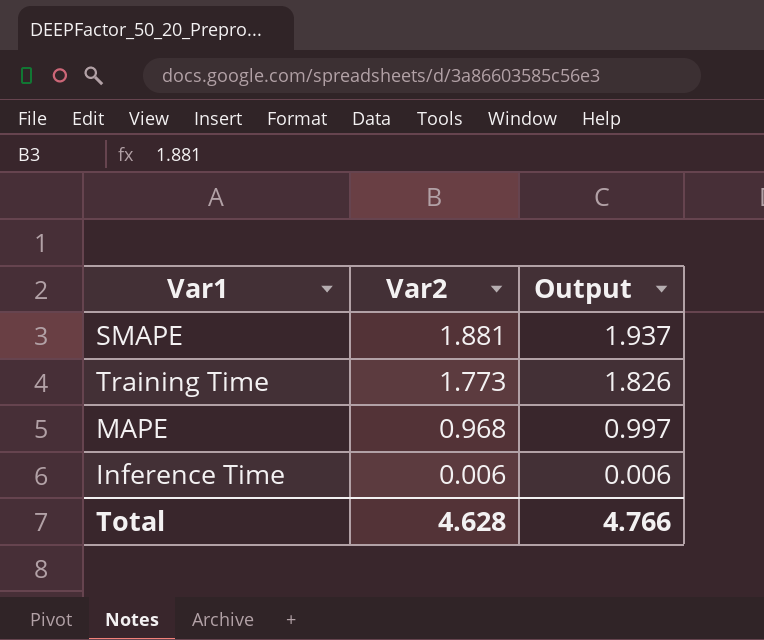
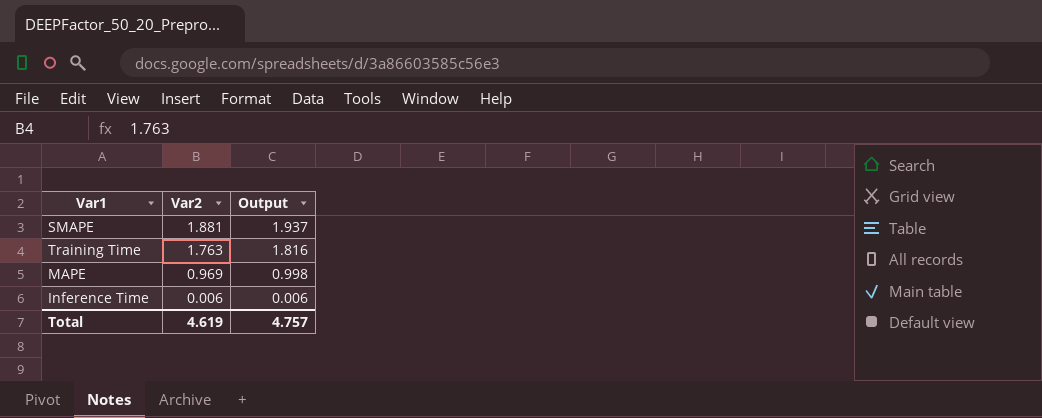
Training Time | Var2: 1.773 -> 1.763
Training Time | Output: 1.826 -> 1.816
MAPE | Var2: 0.968 -> 0.969
MAPE | Output: 0.997 -> 0.998
Total | Var2: 4.628 -> 4.619
Total | Output: 4.766 -> 4.757

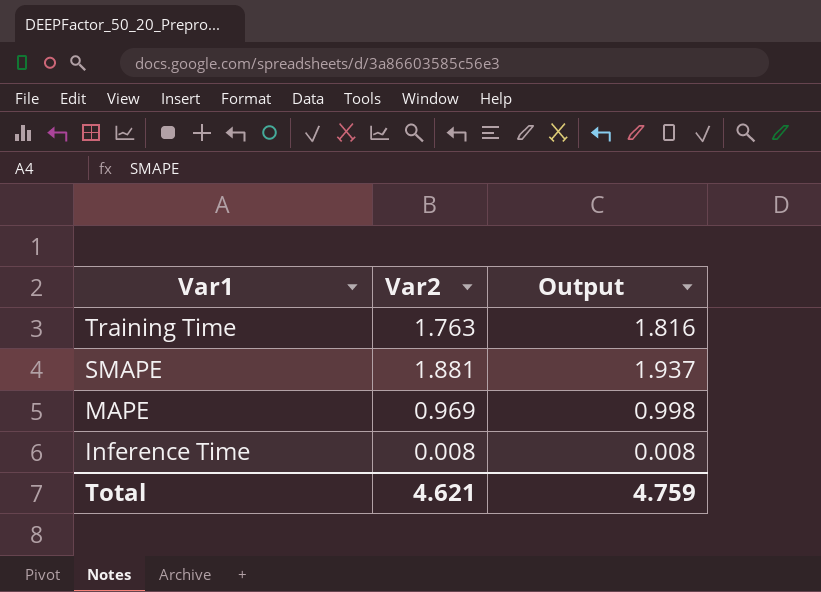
row order: Var2 descending -> Var1 descending
Inference Time | Var2: 0.006 -> 0.008
Inference Time | Output: 0.006 -> 0.008
Total | Var2: 4.619 -> 4.621
Total | Output: 4.757 -> 4.759

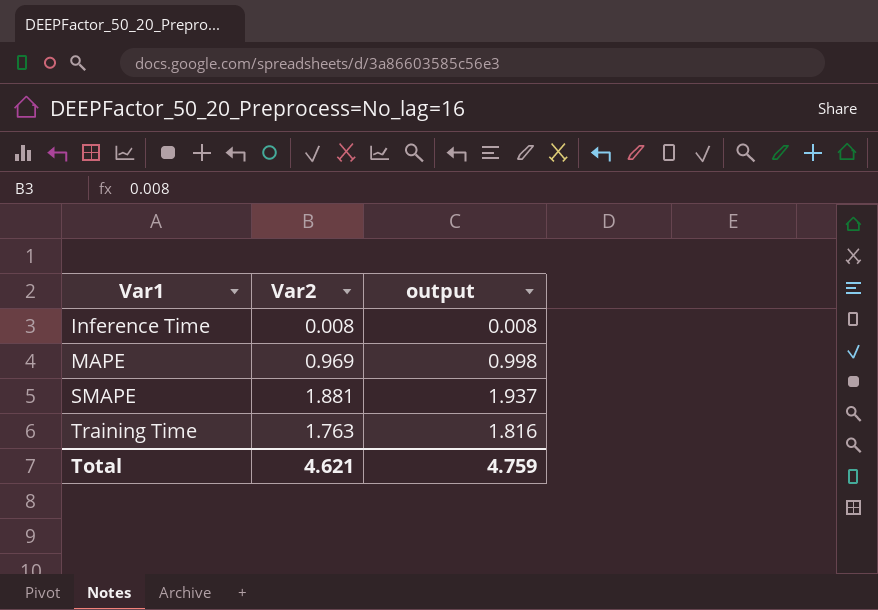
row order: Var1 descending -> Var1 ascending
column name: Output -> output

